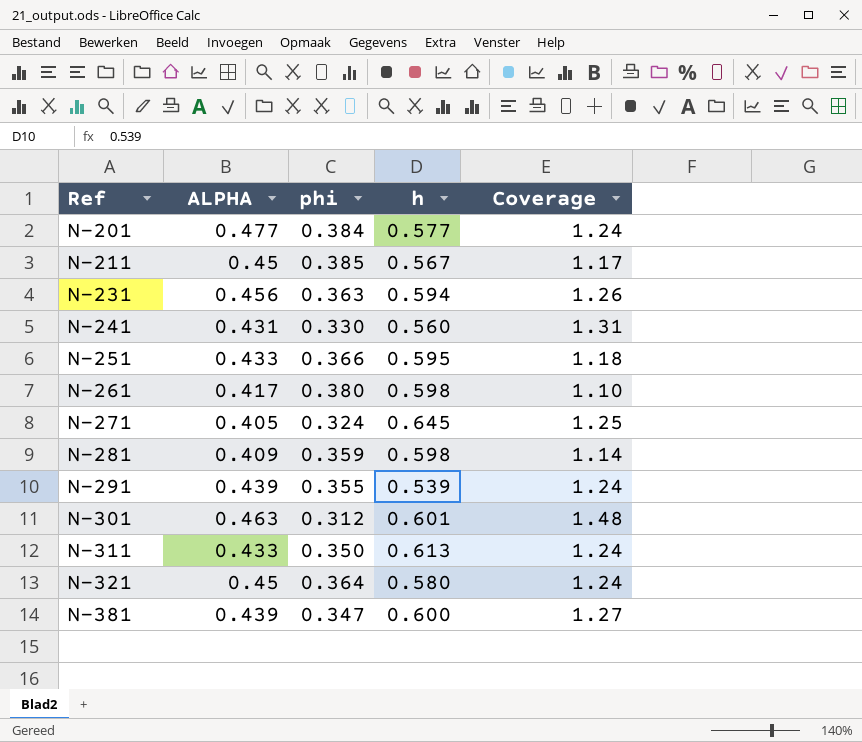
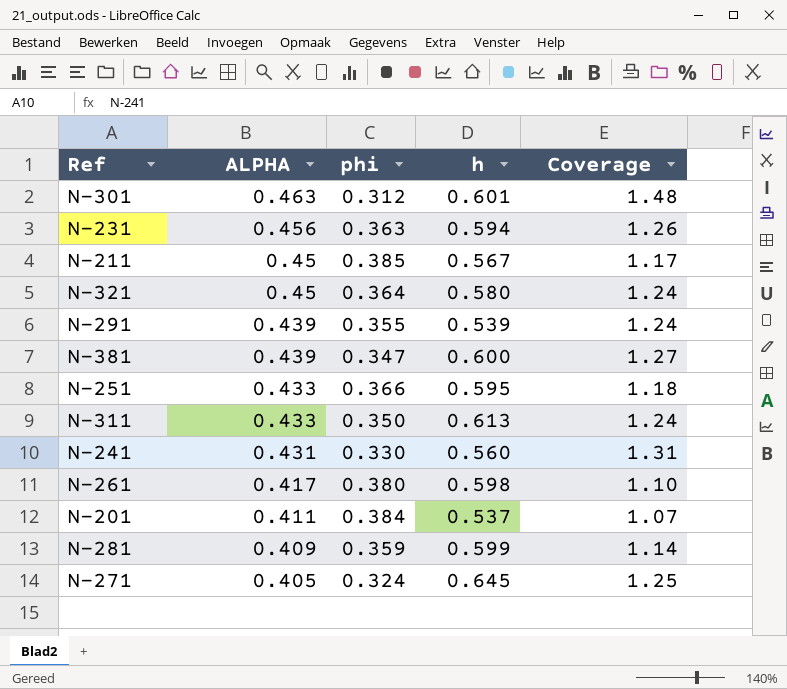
row order: Ref ascending -> ALPHA descending
N-201 | ALPHA: 0.477 -> 0.411
N-201 | h: 0.577 -> 0.537
N-201 | Coverage: 1.24 -> 1.07
N-281 | h: 0.598 -> 0.599

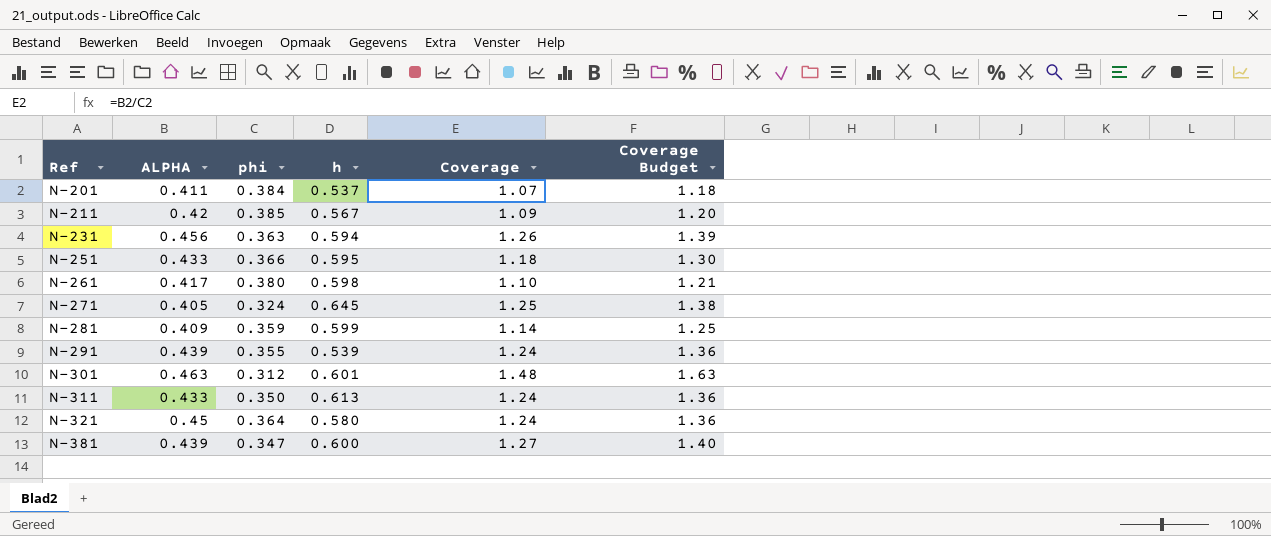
row order: ALPHA descending -> Ref ascending
column Coverage Budget | formula: none -> [Coverage] * 1.1
row N-241: 0.431 | 0.330 | 0.560 | 1.31 -> none
N-211 | ALPHA: 0.45 -> 0.42
N-211 | Coverage: 1.17 -> 1.09

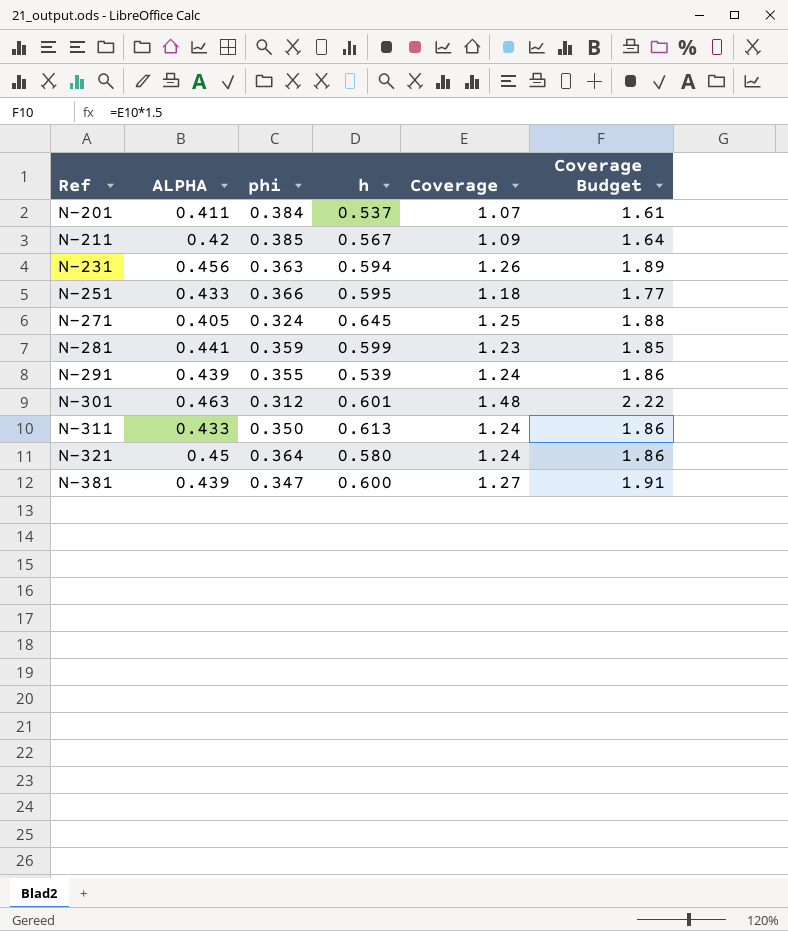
column Coverage Budget | formula: [Coverage] * 1.1 -> [Coverage] * 1.5
row N-261: 0.417 | 0.380 | 0.598 | 1.10 | 1.21 -> none
N-281 | ALPHA: 0.409 -> 0.441
N-281 | Coverage: 1.14 -> 1.23

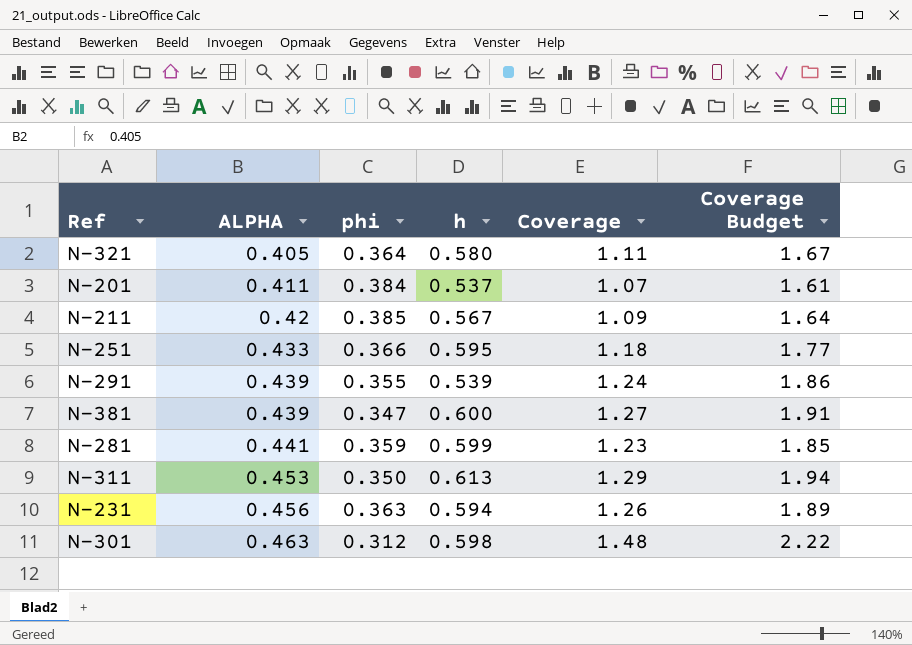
row order: Ref ascending -> ALPHA ascending
row N-271: 0.405 | 0.324 | 0.645 | 1.25 | 1.88 -> none
N-321 | ALPHA: 0.45 -> 0.405
N-321 | Coverage: 1.24 -> 1.11
N-321 | Coverage Budget: 1.86 -> 1.67
N-311 | ALPHA: 0.433 -> 0.453
N-311 | Coverage: 1.24 -> 1.29
N-311 | Coverage Budget: 1.86 -> 1.94
N-301 | h: 0.601 -> 0.598

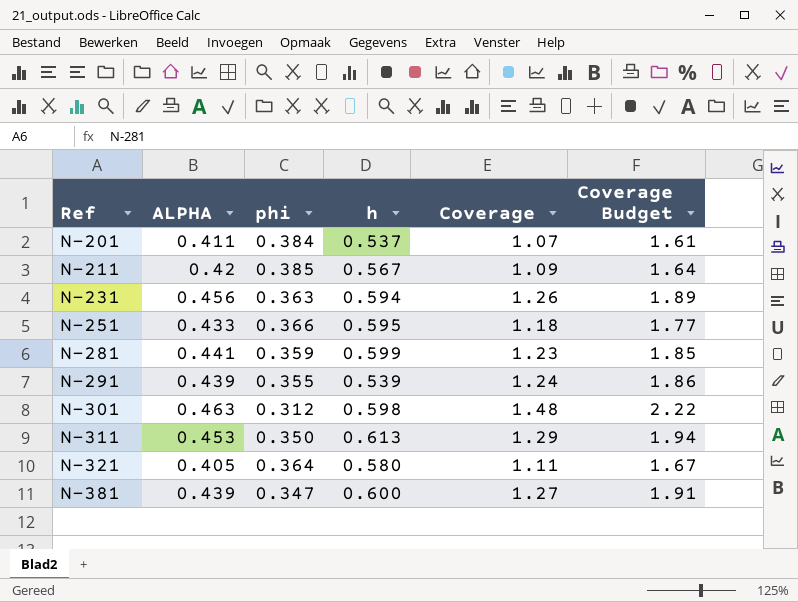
row order: ALPHA ascending -> Ref ascending

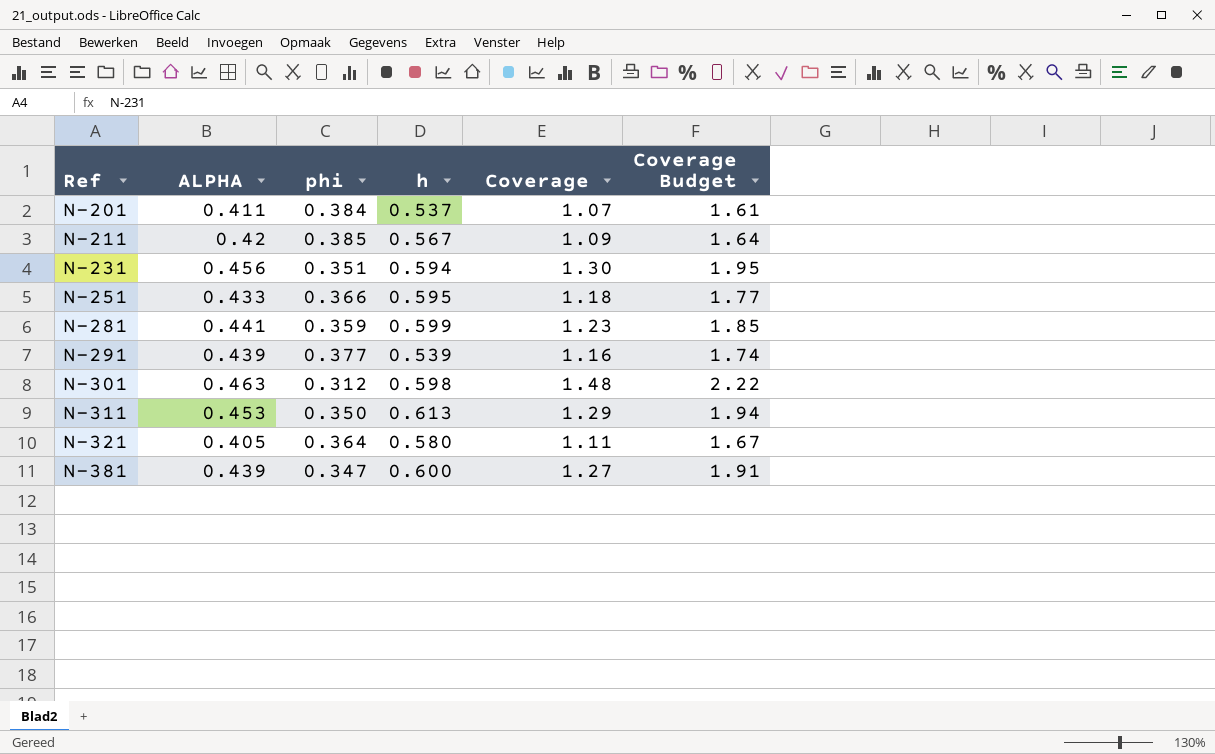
N-231 | phi: 0.363 -> 0.351
N-231 | Coverage: 1.26 -> 1.30
N-231 | Coverage Budget: 1.89 -> 1.95
N-291 | phi: 0.355 -> 0.377
N-291 | Coverage: 1.24 -> 1.16
N-291 | Coverage Budget: 1.86 -> 1.74

